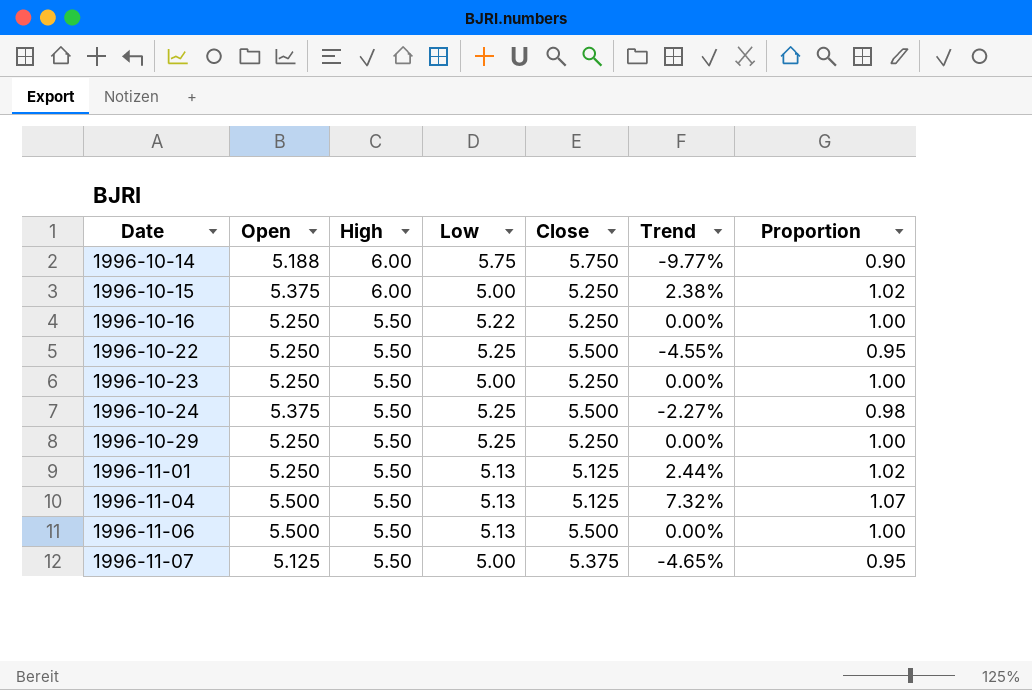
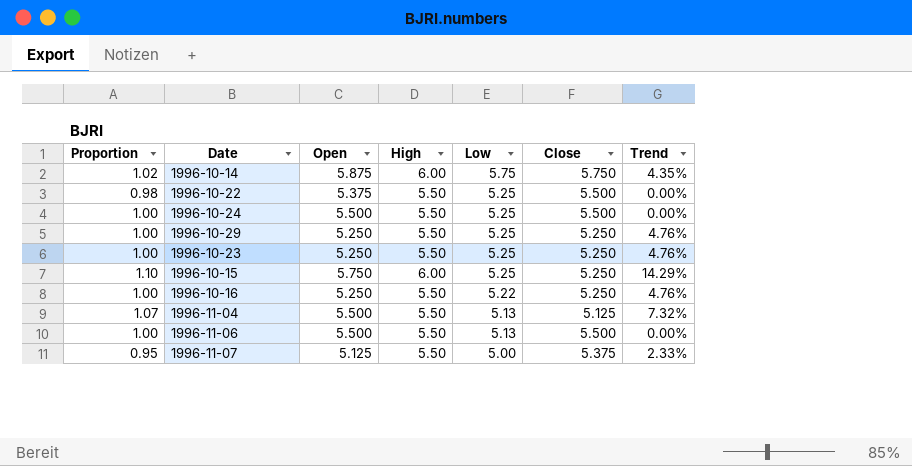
row order: Date ascending -> Low descending
column Proportion | position: 7 -> 1
column Trend | formula: ([Open] - [Close]) / [Close] -> ([High] - [Close]) / [Close]
row 1996-11-01: 5.250 | 5.50 | 5.13 | 5.125 | 2.44% | 1.02 -> none
1996-10-14 | Proportion: 0.90 -> 1.02
1996-10-14 | Open: 5.188 -> 5.875
1996-10-22 | Proportion: 0.95 -> 0.98
1996-10-22 | Open: 5.250 -> 5.375
1996-10-24 | Proportion: 0.98 -> 1.00
1996-10-24 | Open: 5.375 -> 5.500
1996-10-23 | Low: 5.00 -> 5.25
1996-10-15 | Proportion: 1.02 -> 1.10
1996-10-15 | Open: 5.375 -> 5.750
1996-10-15 | Low: 5.00 -> 5.25

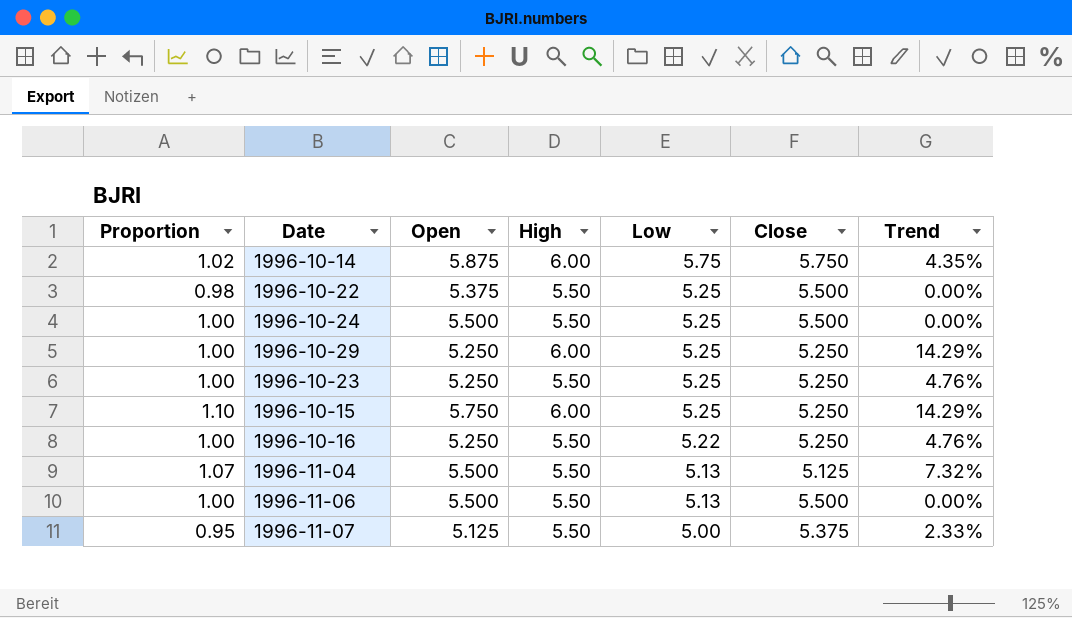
1996-10-29 | High: 5.50 -> 6.00
1996-10-29 | Trend: 4.76% -> 14.29%

